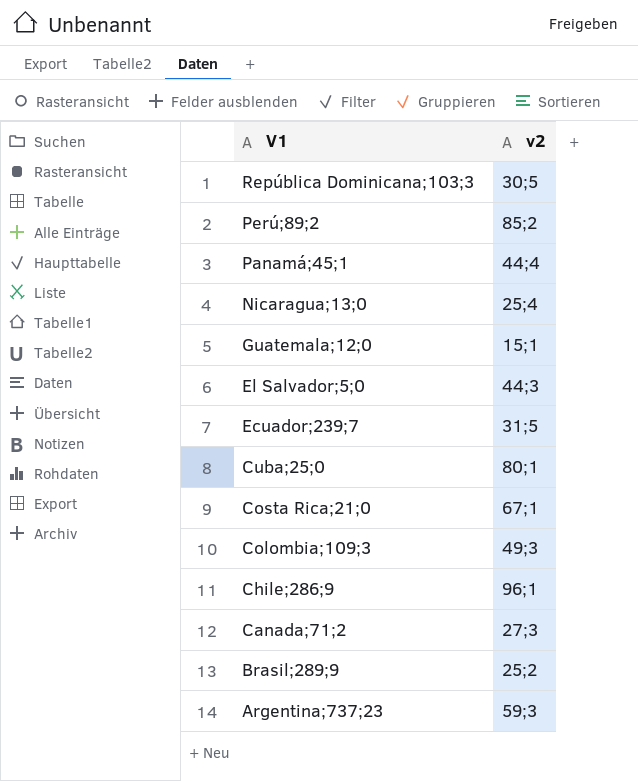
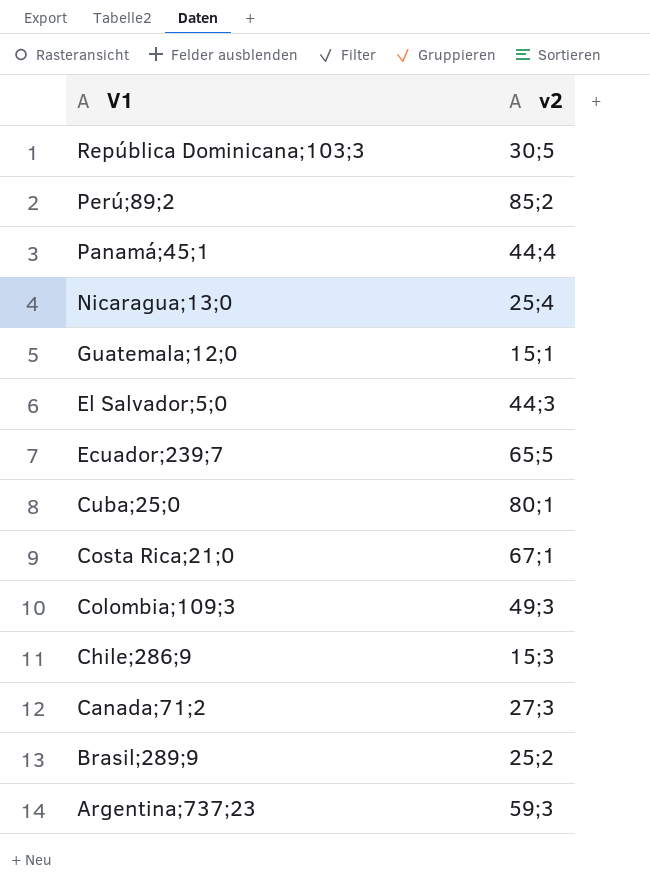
Ecuador;239;7 | v2: 31;5 -> 65;5
Chile;286;9 | v2: 96;1 -> 15;3

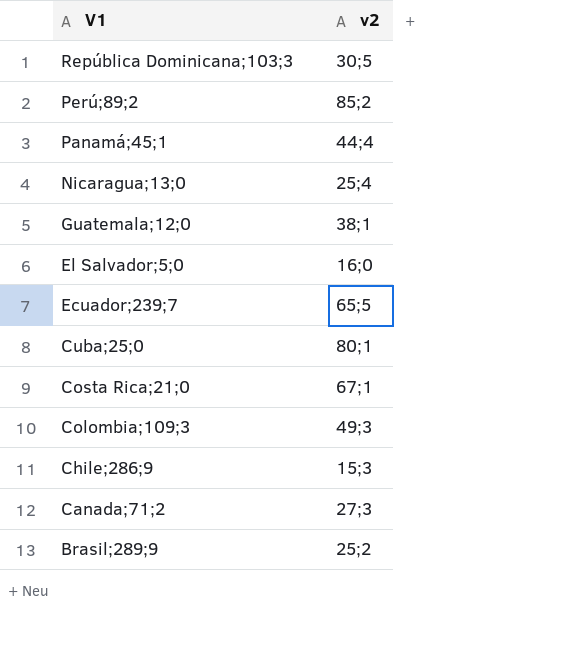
row Argentina;737;23: 59;3 -> none
Guatemala;12;0 | v2: 15;1 -> 38;1
El Salvador;5;0 | v2: 44;3 -> 16;0

